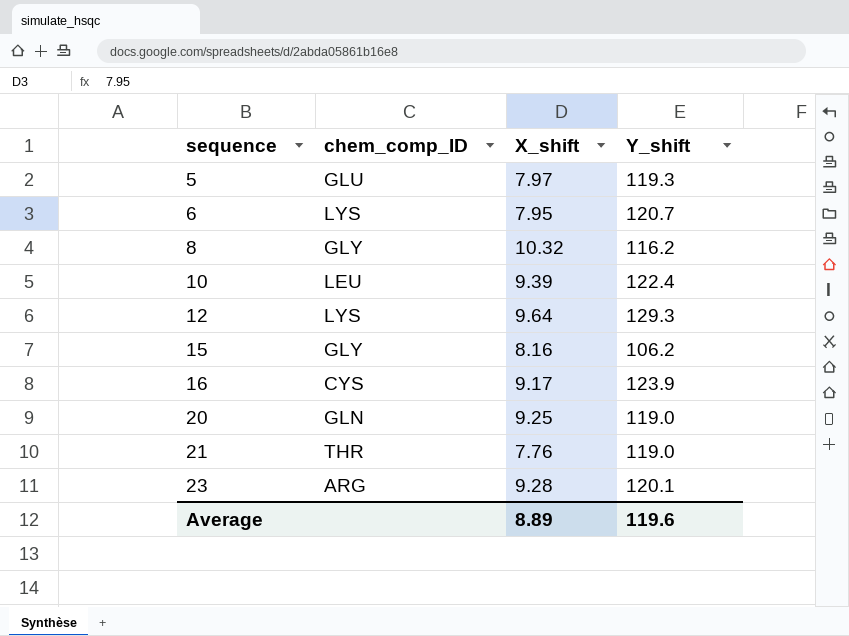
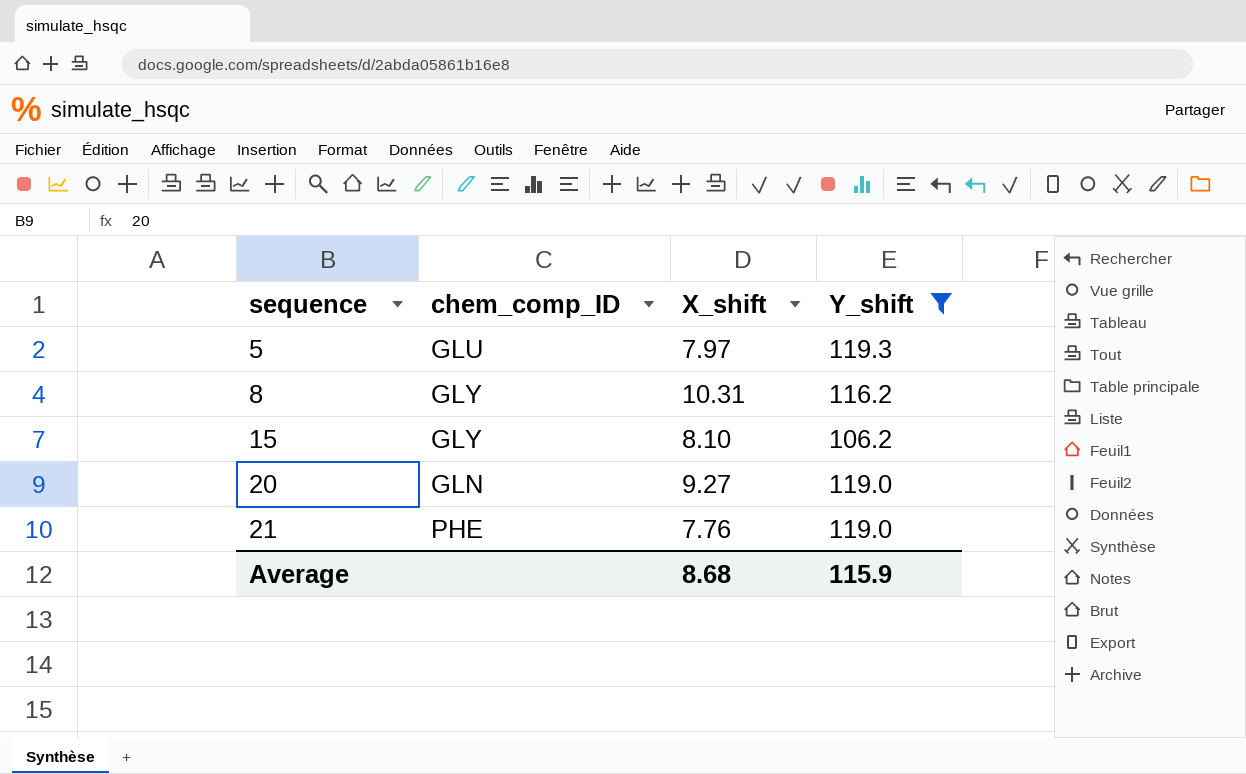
filter: none -> Y_shift <= 119.3
8 | X_shift: 10.32 -> 10.31
15 | X_shift: 8.16 -> 8.10
20 | X_shift: 9.25 -> 9.27
21 | chem_comp_ID: THR -> PHE
Average | X_shift: 8.89 -> 8.68
Average | Y_shift: 119.6 -> 115.9

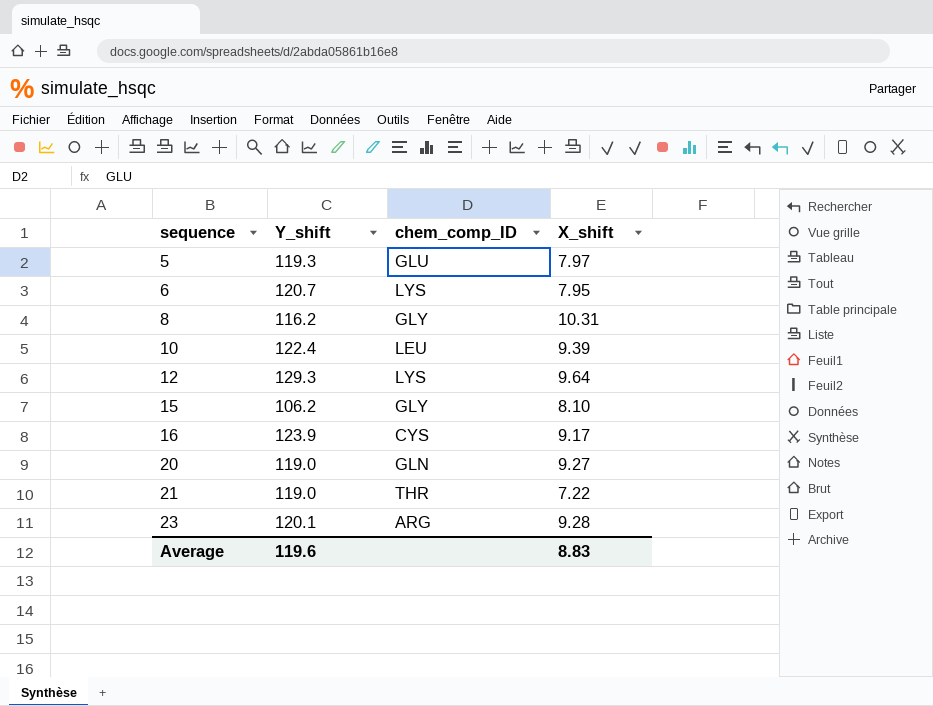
filter: Y_shift <= 119.3 -> none
column Y_shift | position: 4 -> 2
21 | chem_comp_ID: PHE -> THR
21 | X_shift: 7.76 -> 7.22
Average | Y_shift: 115.9 -> 119.6
Average | X_shift: 8.68 -> 8.83

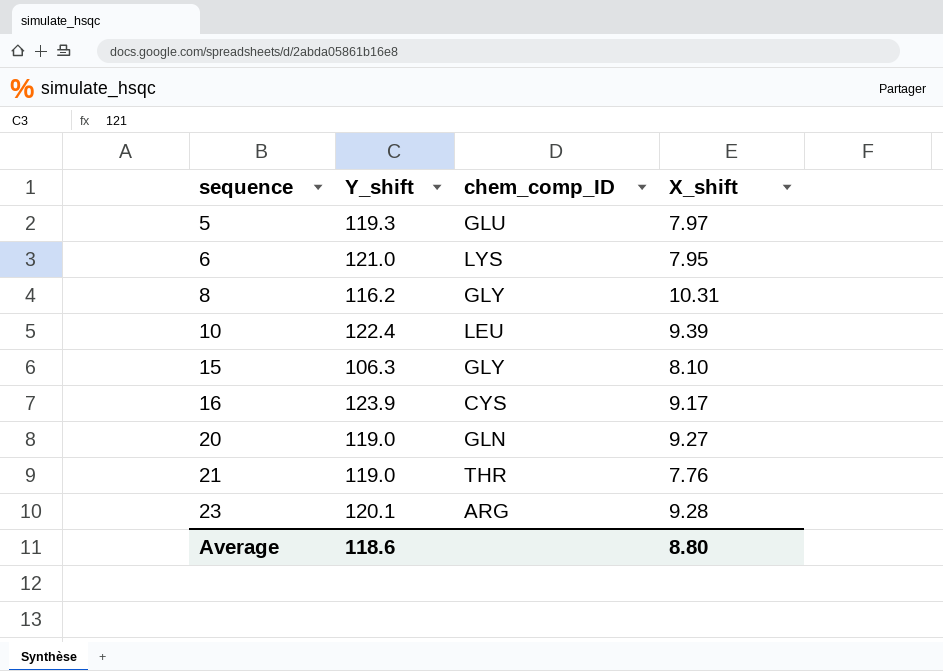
row 12: 129.3 | LYS | 9.64 -> none
6 | Y_shift: 120.7 -> 121.0
15 | Y_shift: 106.2 -> 106.3
21 | X_shift: 7.22 -> 7.76
Average | Y_shift: 119.6 -> 118.6
Average | X_shift: 8.83 -> 8.80

